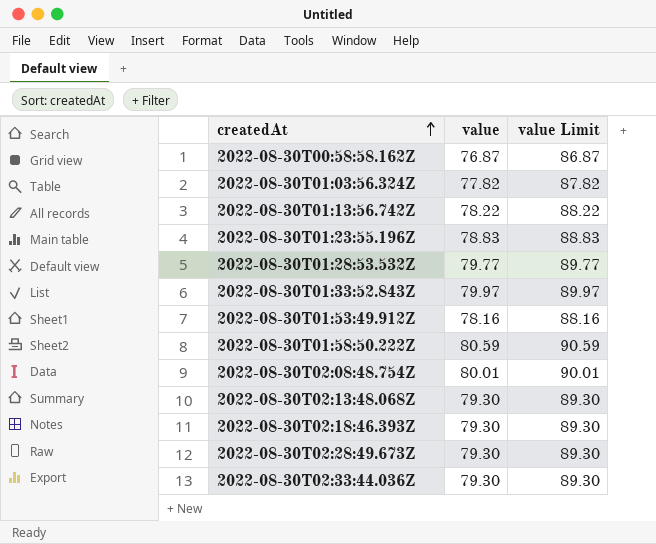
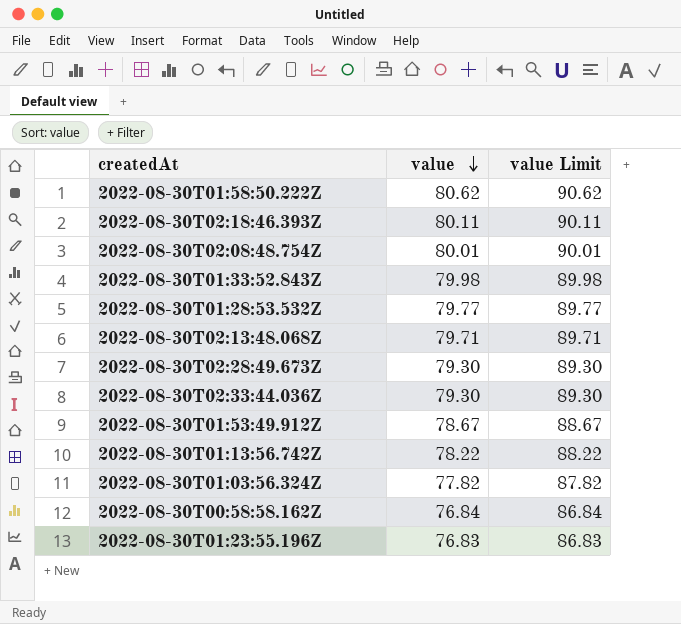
row order: createdAt ascending -> value descending
2022-08-30T01:58:50.222Z | value: 80.59 -> 80.62
2022-08-30T01:58:50.222Z | value Limit: 90.59 -> 90.62
2022-08-30T02:18:46.393Z | value: 79.30 -> 80.11
2022-08-30T02:18:46.393Z | value Limit: 89.30 -> 90.11
2022-08-30T01:33:52.843Z | value: 79.97 -> 79.98
2022-08-30T01:33:52.843Z | value Limit: 89.97 -> 89.98
2022-08-30T02:13:48.068Z | value: 79.30 -> 79.71
2022-08-30T02:13:48.068Z | value Limit: 89.30 -> 89.71
2022-08-30T01:53:49.912Z | value: 78.16 -> 78.67
2022-08-30T01:53:49.912Z | value Limit: 88.16 -> 88.67
2022-08-30T00:58:58.162Z | value: 76.87 -> 76.84
2022-08-30T00:58:58.162Z | value Limit: 86.87 -> 86.84
2022-08-30T01:23:55.196Z | value: 78.83 -> 76.83
2022-08-30T01:23:55.196Z | value Limit: 88.83 -> 86.83

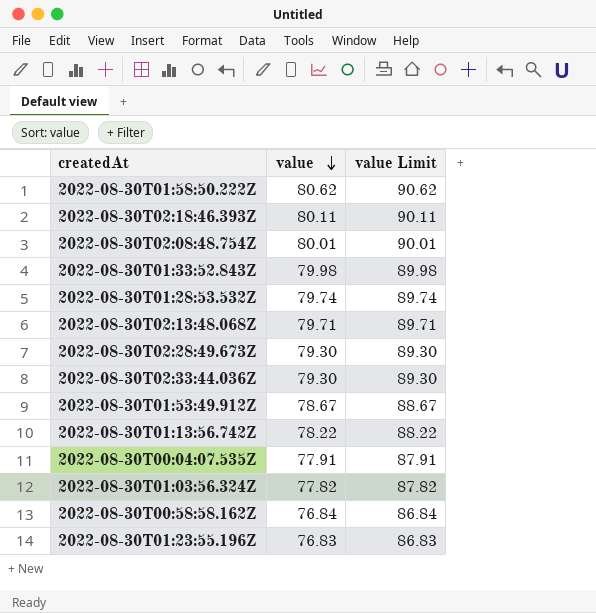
2022-08-30T01:28:53.532Z | value: 79.77 -> 79.74
2022-08-30T01:28:53.532Z | value Limit: 89.77 -> 89.74
row 2022-08-30T00:04:07.535Z: none -> 77.91 | 87.91

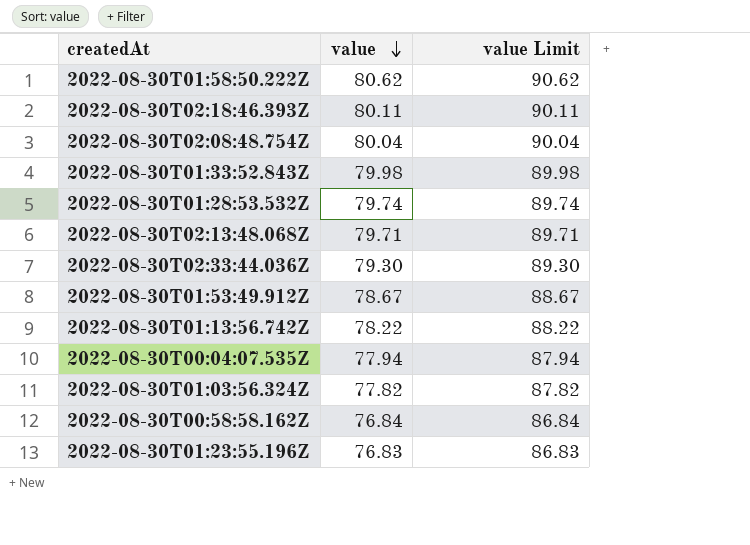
row 2022-08-30T02:28:49.673Z: 79.30 | 89.30 -> none
2022-08-30T02:08:48.754Z | value: 80.01 -> 80.04
2022-08-30T02:08:48.754Z | value Limit: 90.01 -> 90.04
2022-08-30T00:04:07.535Z | value: 77.91 -> 77.94
2022-08-30T00:04:07.535Z | value Limit: 87.91 -> 87.94

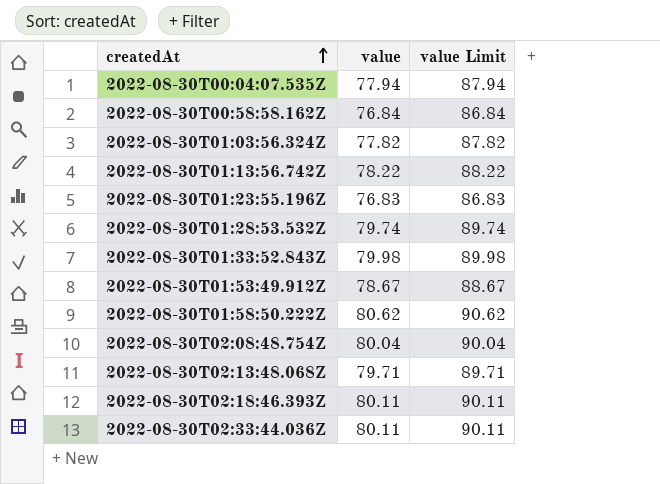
row order: value descending -> createdAt ascending
2022-08-30T02:33:44.036Z | value: 79.30 -> 80.11
2022-08-30T02:33:44.036Z | value Limit: 89.30 -> 90.11

